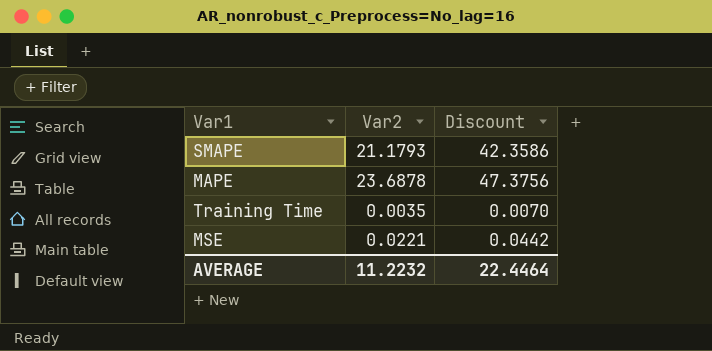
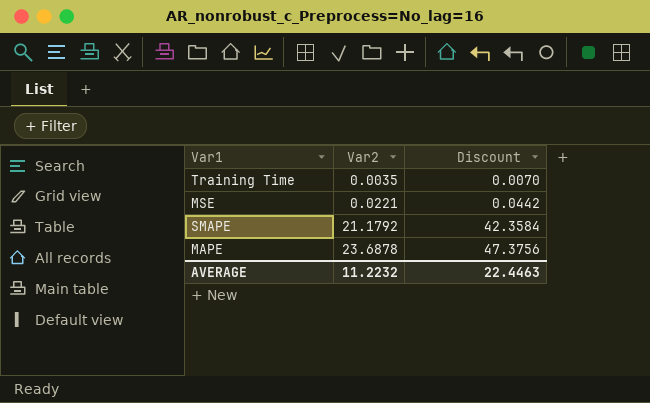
row order: none -> Var2 ascending
SMAPE | Var2: 21.1793 -> 21.1792
SMAPE | Discount: 42.3586 -> 42.3584
AVERAGE | Discount: 22.4464 -> 22.4463

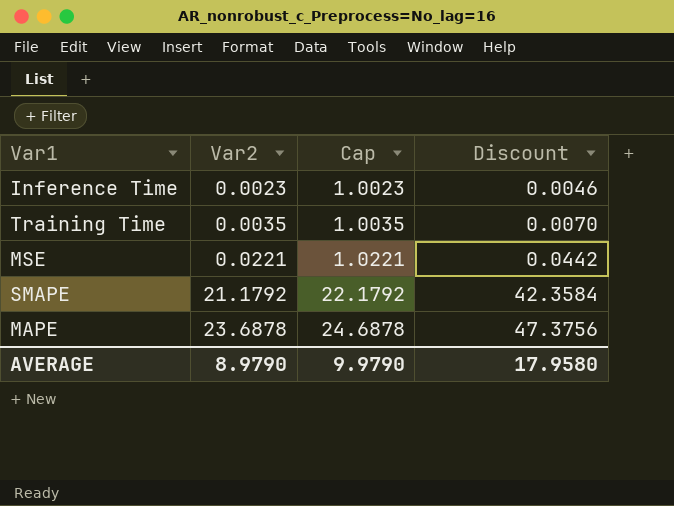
column Cap | formula: none -> [Var2] + 1
row Inference Time: none -> 0.0023 | 1.0023 | 0.0046
AVERAGE | Var2: 11.2232 -> 8.9790
AVERAGE | Discount: 22.4463 -> 17.9580

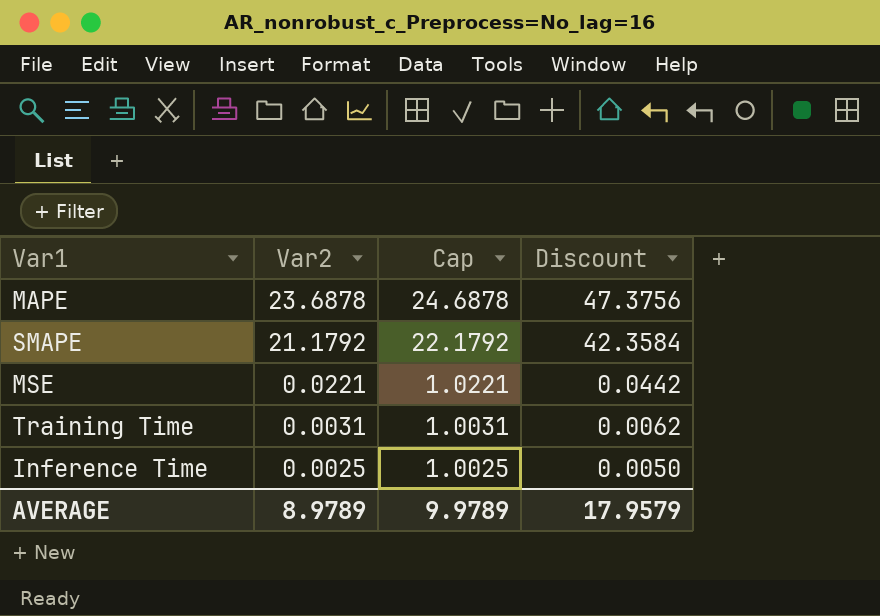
row order: Var2 ascending -> Var2 descending
Training Time | Var2: 0.0035 -> 0.0031
Training Time | Cap: 1.0035 -> 1.0031
Training Time | Discount: 0.0070 -> 0.0062
Inference Time | Var2: 0.0023 -> 0.0025
Inference Time | Cap: 1.0023 -> 1.0025
Inference Time | Discount: 0.0046 -> 0.0050
AVERAGE | Var2: 8.9790 -> 8.9789
AVERAGE | Cap: 9.9790 -> 9.9789
AVERAGE | Discount: 17.9580 -> 17.9579

